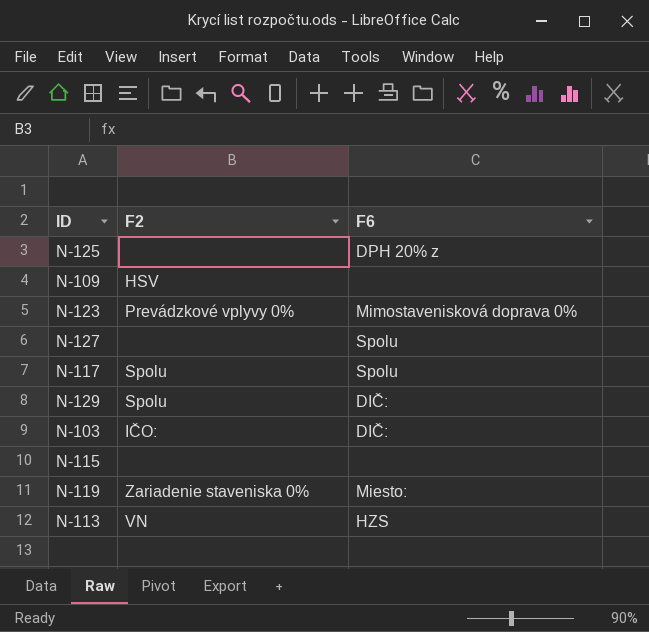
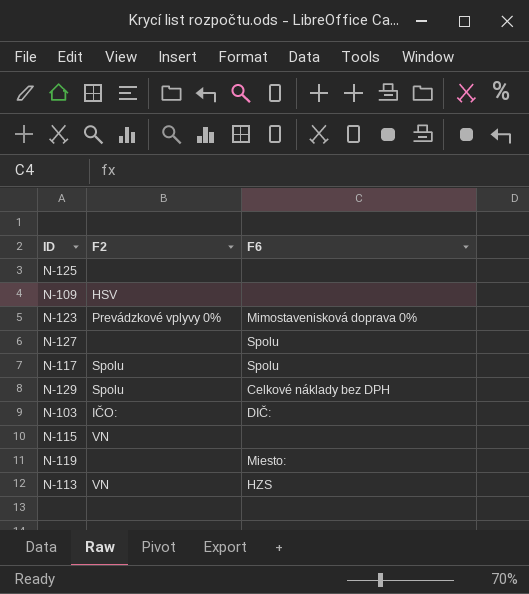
N-125 | F6: DPH 20% z -> none
N-129 | F6: DIČ: -> Celkové náklady bez DPH
N-115 | F2: none -> VN
N-119 | F2: Zariadenie staveniska 0% -> none

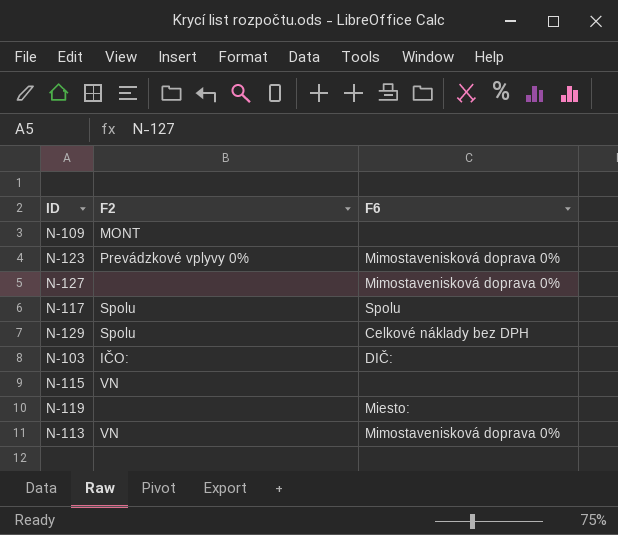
row N-125: none | none -> none
N-109 | F2: HSV -> MONT
N-127 | F6: Spolu -> Mimostavenisková doprava 0%
N-113 | F6: HZS -> Mimostavenisková doprava 0%

